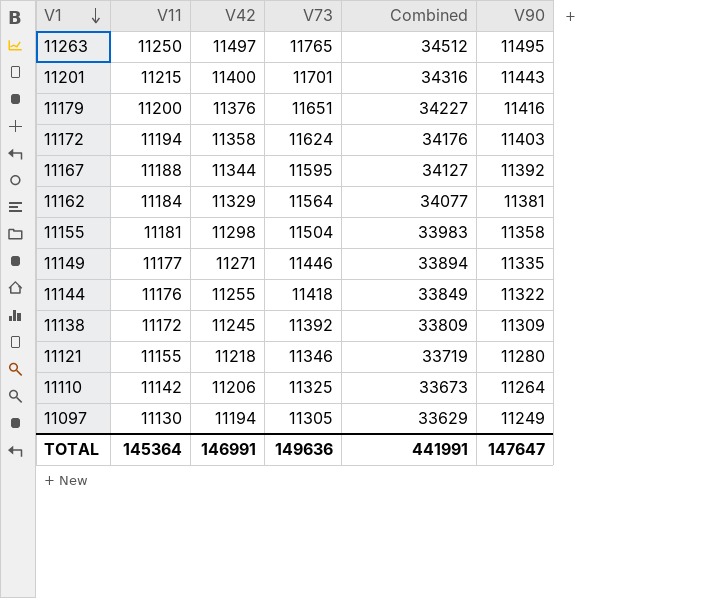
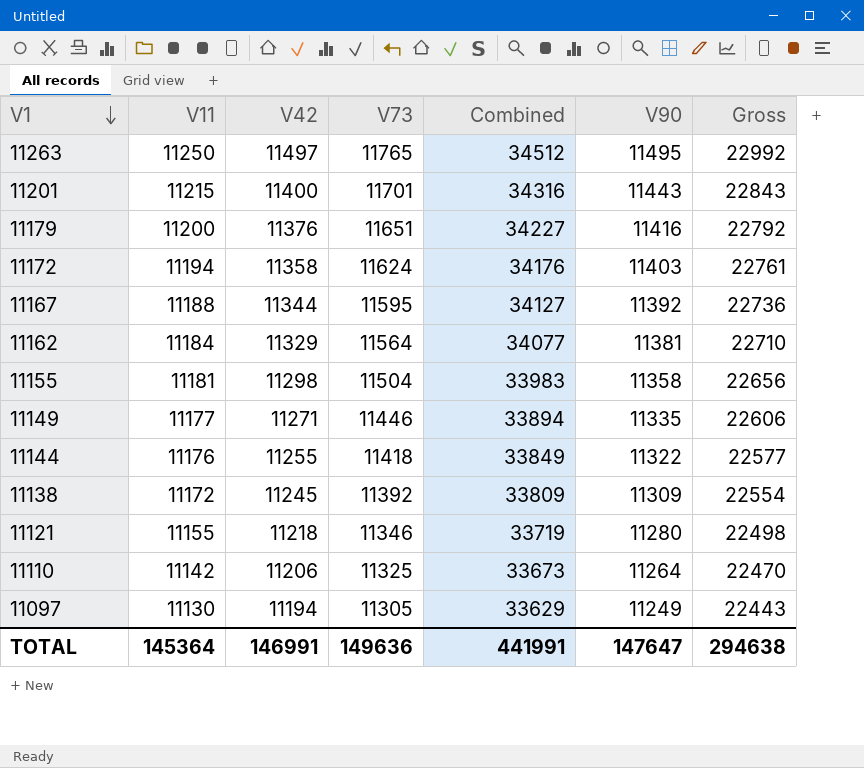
column Gross | formula: none -> [V42] + [V90]

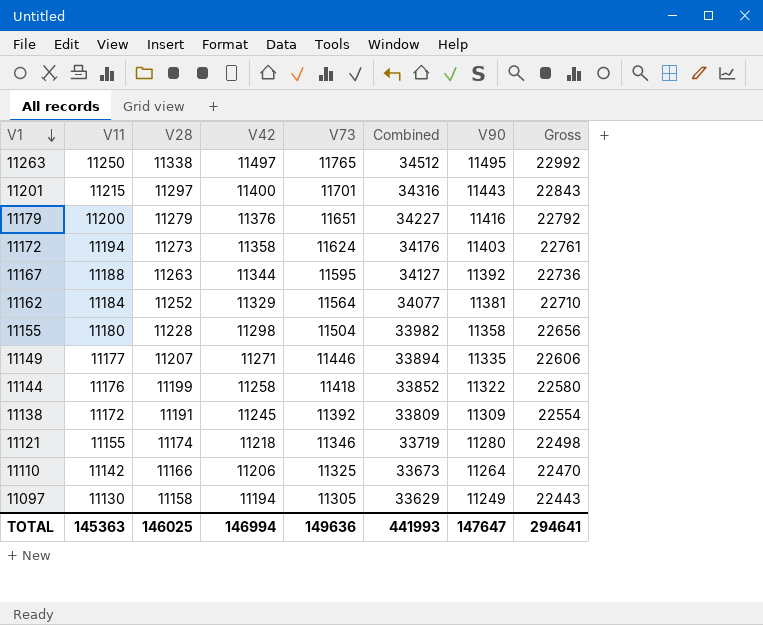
column V28 | position: none -> 3
11155 | V11: 11181 -> 11180
11155 | Combined: 33983 -> 33982
11144 | V42: 11255 -> 11258
11144 | Combined: 33849 -> 33852
11144 | Gross: 22577 -> 22580
TOTAL | V11: 145364 -> 145363
TOTAL | V42: 146991 -> 146994
TOTAL | Combined: 441991 -> 441993
TOTAL | Gross: 294638 -> 294641

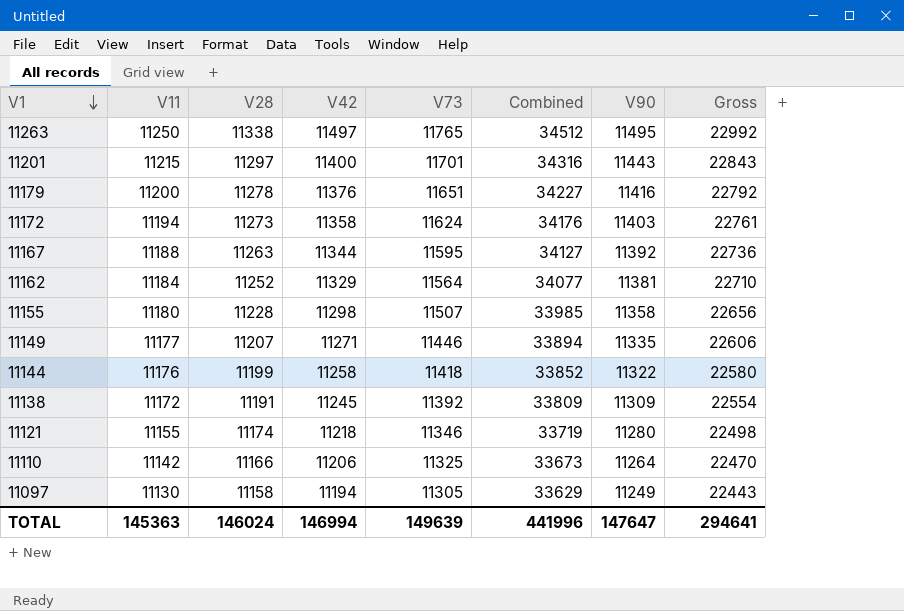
11179 | V28: 11279 -> 11278
11155 | V73: 11504 -> 11507
11155 | Combined: 33982 -> 33985
TOTAL | V28: 146025 -> 146024
TOTAL | V73: 149636 -> 149639
TOTAL | Combined: 441993 -> 441996

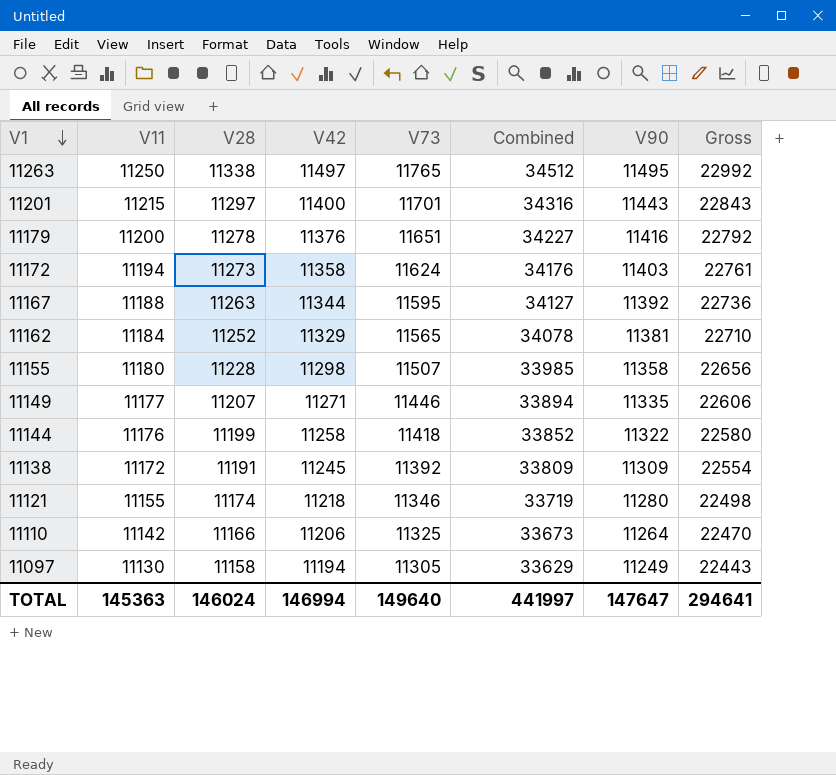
11162 | V73: 11564 -> 11565
11162 | Combined: 34077 -> 34078
TOTAL | V73: 149639 -> 149640
TOTAL | Combined: 441996 -> 441997

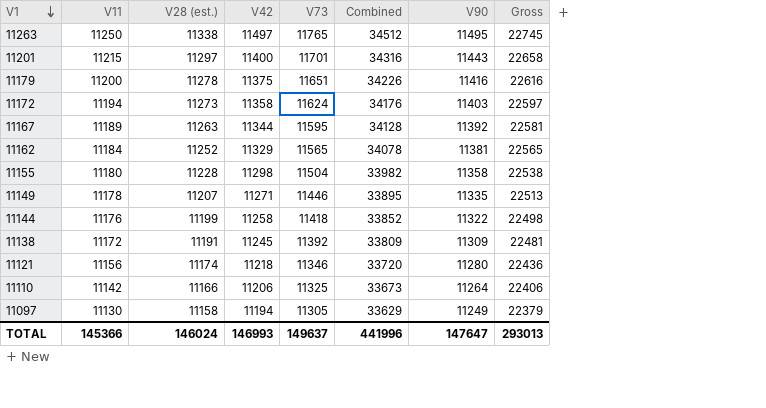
column name: V28 -> V28 (est.)
column Gross | formula: [V42] + [V90] -> [V11] + [V90]
11179 | V42: 11376 -> 11375
11179 | Combined: 34227 -> 34226
11167 | V11: 11188 -> 11189
11167 | Combined: 34127 -> 34128
11155 | V73: 11507 -> 11504
11155 | Combined: 33985 -> 33982
11149 | V11: 11177 -> 11178
11149 | Combined: 33894 -> 33895
11121 | V11: 11155 -> 11156
11121 | Combined: 33719 -> 33720
TOTAL | V11: 145363 -> 145366
TOTAL | V42: 146994 -> 146993
TOTAL | V73: 149640 -> 149637
TOTAL | Combined: 441997 -> 441996
TOTAL | Gross: 294641 -> 293013

